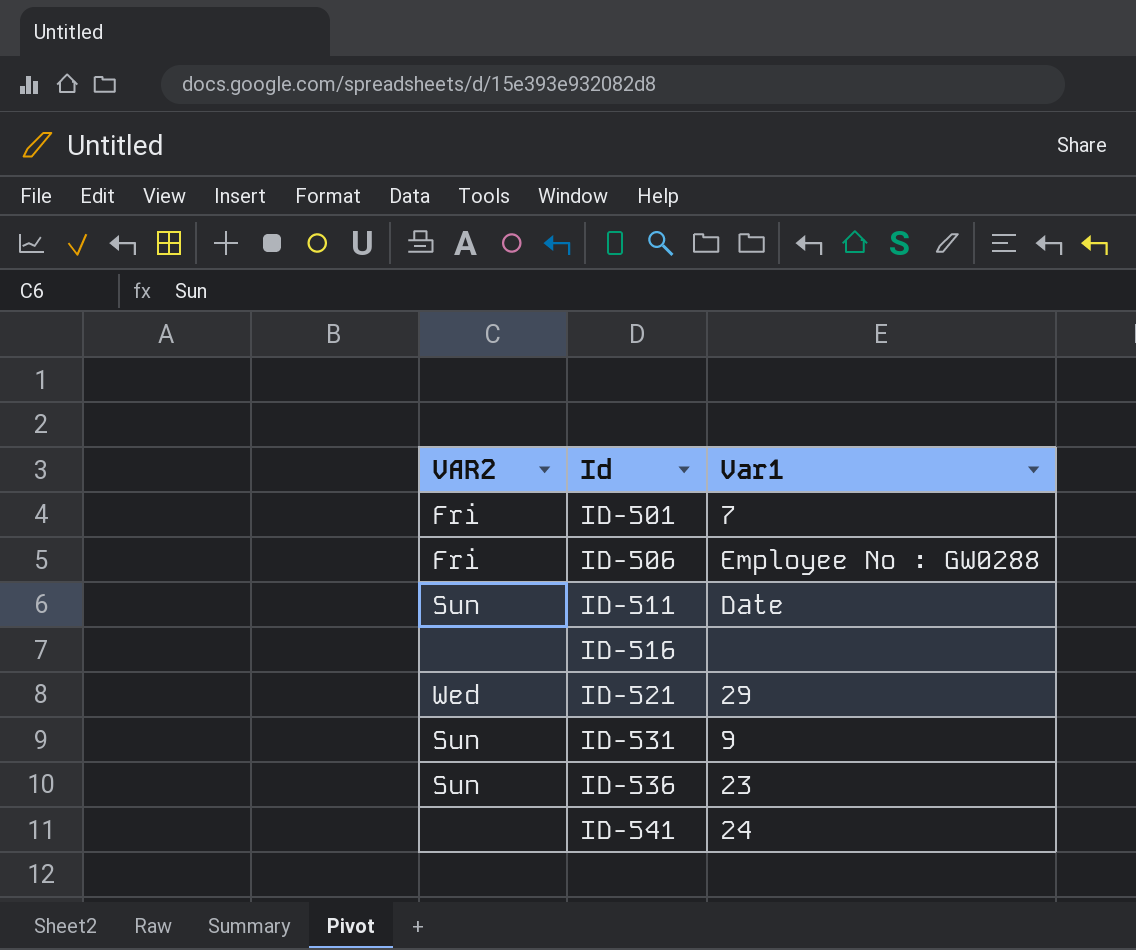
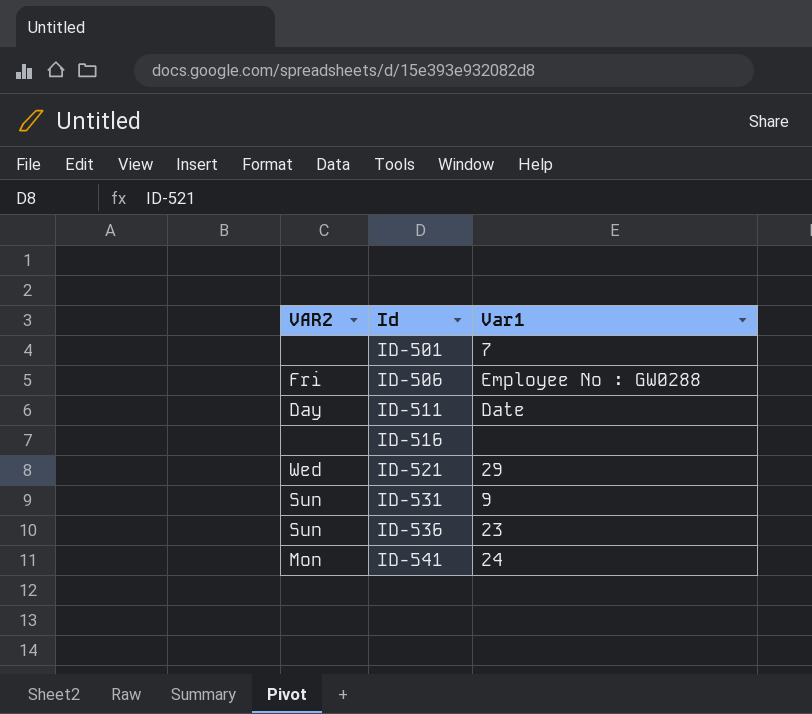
ID-501 | VAR2: Fri -> none
ID-511 | VAR2: Sun -> Day
ID-541 | VAR2: none -> Mon

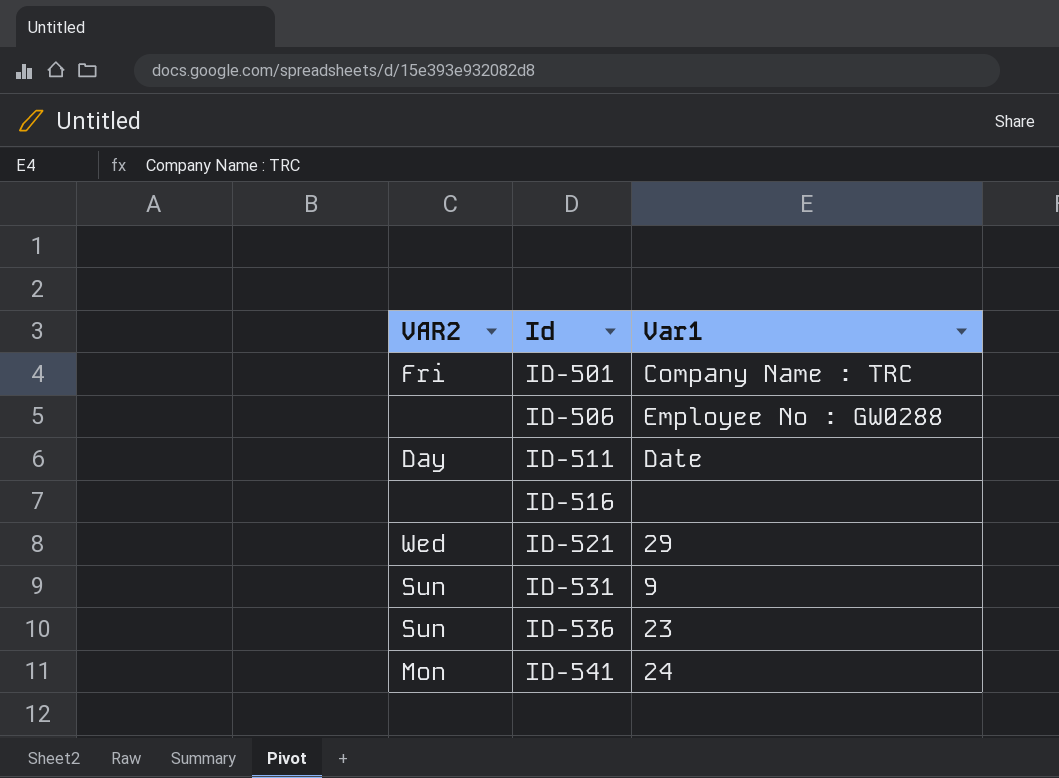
ID-501 | VAR2: none -> Fri
ID-501 | Var1: 7 -> Company Name : TRC
ID-506 | VAR2: Fri -> none

